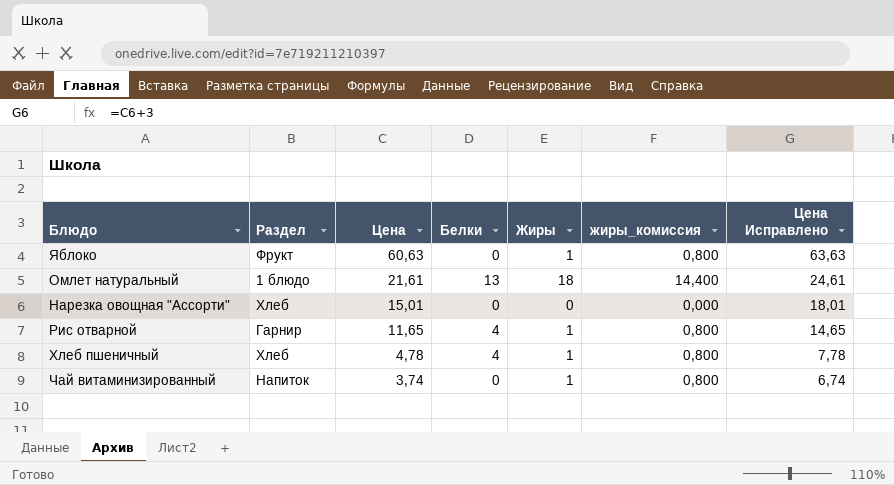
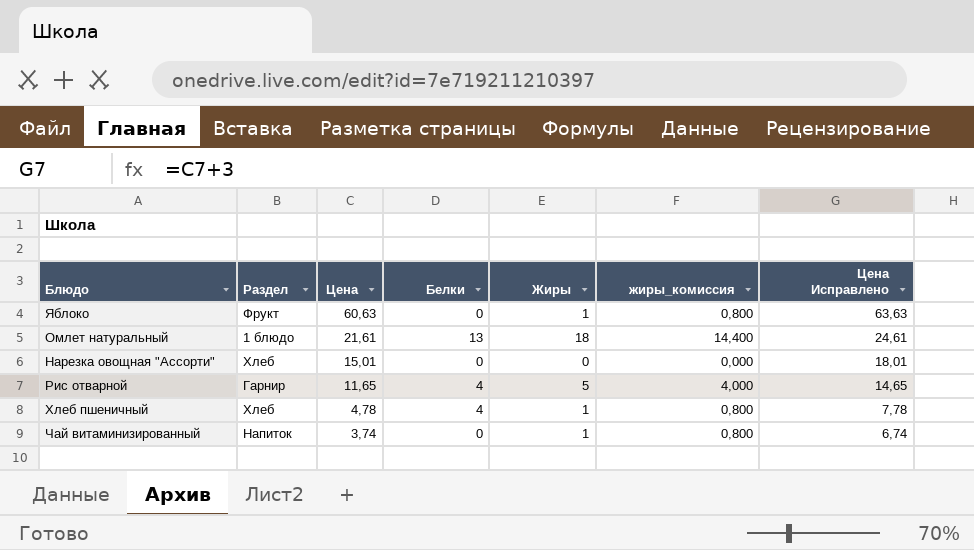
Рис отварной | Жиры: 1 -> 5
Рис отварной | жиры_комиссия: 0,800 -> 4,000

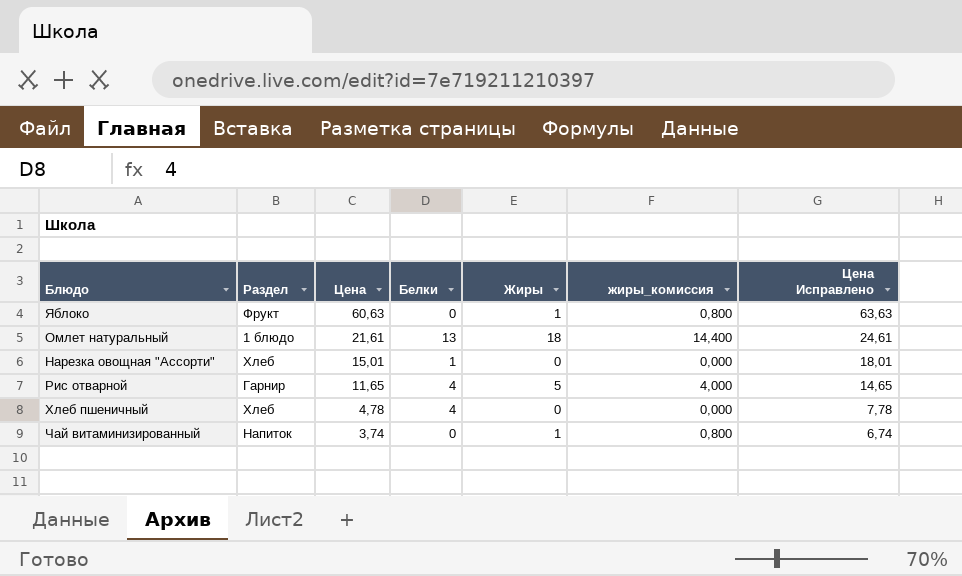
Нарезка овощная "Ассорти" | Белки: 0 -> 1
Хлеб пшеничный | Жиры: 1 -> 0
Хлеб пшеничный | жиры_комиссия: 0,800 -> 0,000

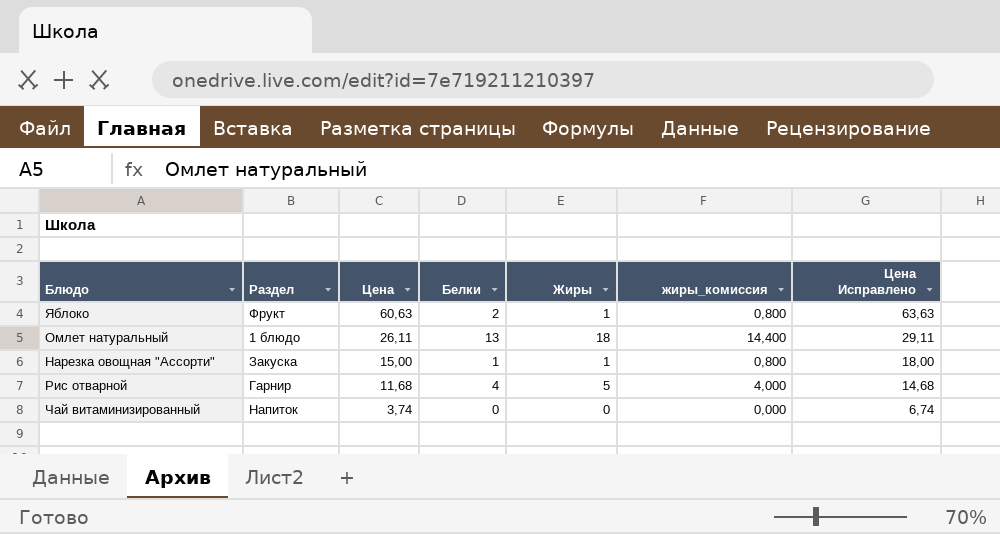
row Хлеб пшеничный: Хлеб | 4,78 | 4 | 0 | 0,000 | 7,78 -> none
Яблоко | Белки: 0 -> 2
Омлет натуральный | Цена: 21,61 -> 26,11
Омлет натуральный | Цена Исправлено: 24,61 -> 29,11
Нарезка овощная "Ассорти" | Раздел: Хлеб -> Закуска
Нарезка овощная "Ассорти" | Цена: 15,01 -> 15,00
Нарезка овощная "Ассорти" | Жиры: 0 -> 1
Нарезка овощная "Ассорти" | жиры_комиссия: 0,000 -> 0,800
Нарезка овощная "Ассорти" | Цена Исправлено: 18,01 -> 18,00
Рис отварной | Цена: 11,65 -> 11,68
Рис отварной | Цена Исправлено: 14,65 -> 14,68
Чай витаминизированный | Жиры: 1 -> 0
Чай витаминизированный | жиры_комиссия: 0,800 -> 0,000

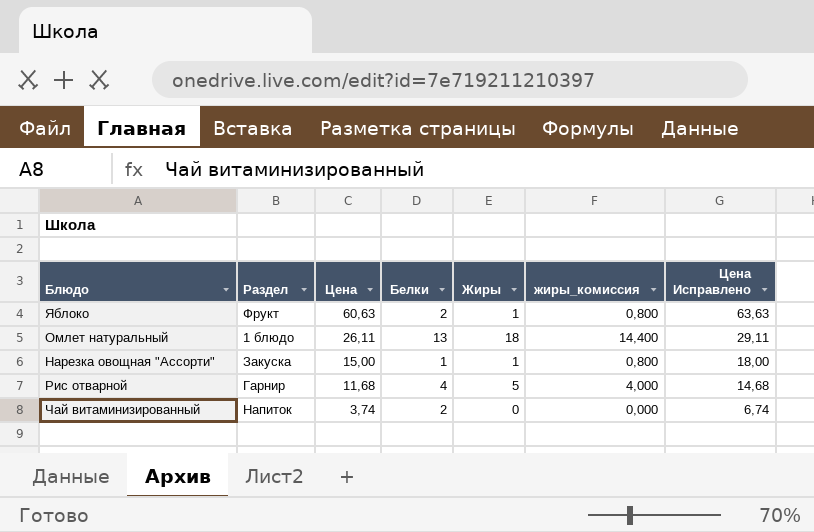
Чай витаминизированный | Белки: 0 -> 2

